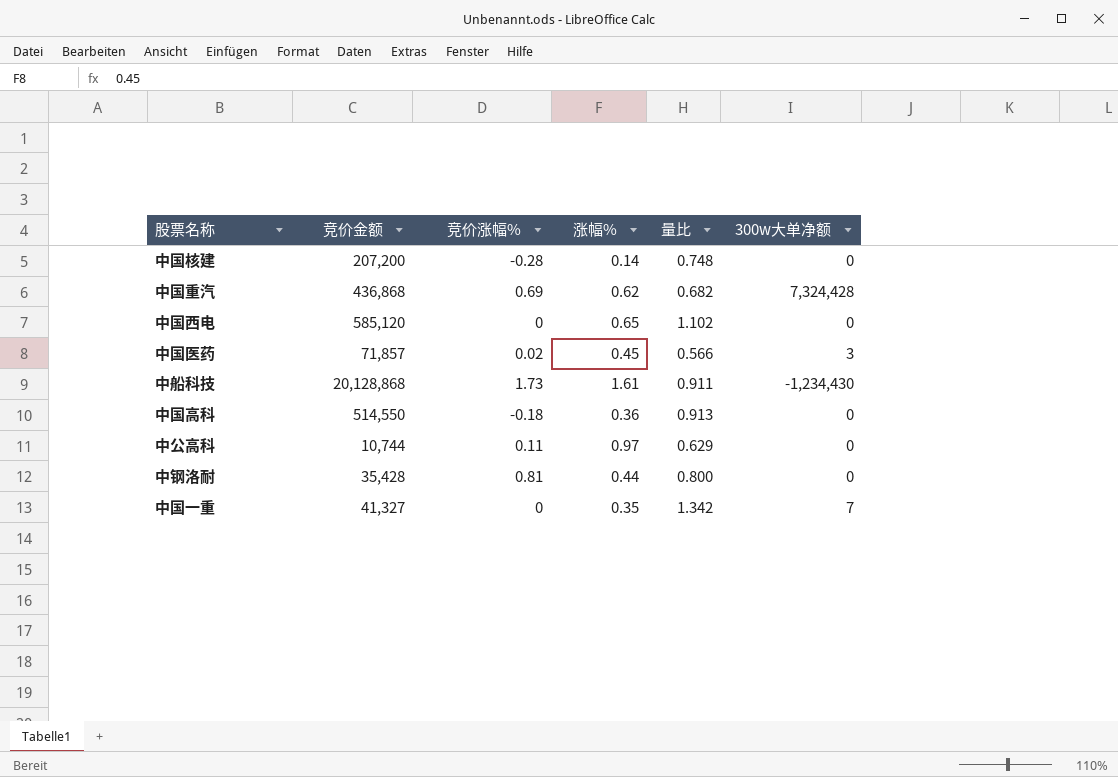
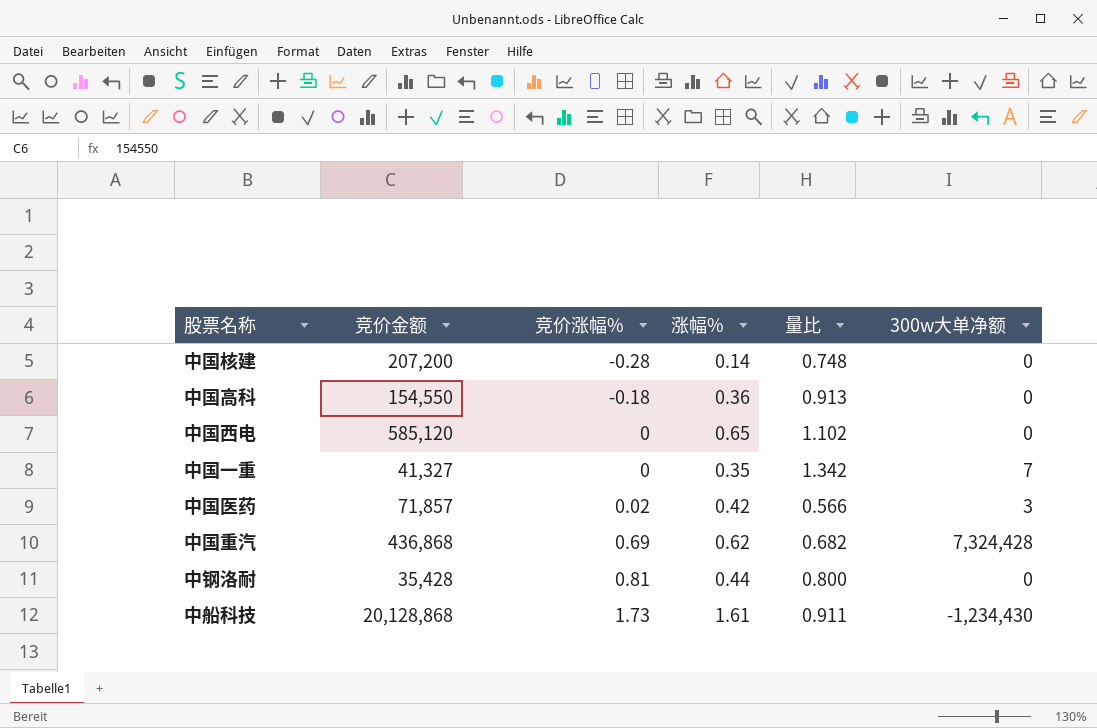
row order: none -> 竞价涨幅% ascending
row 中公高科: 10,744 | 0.11 | 0.97 | 0.629 | 0 -> none
中国高科 | 竞价金额: 514,550 -> 154,550
中国医药 | 涨幅%: 0.45 -> 0.42

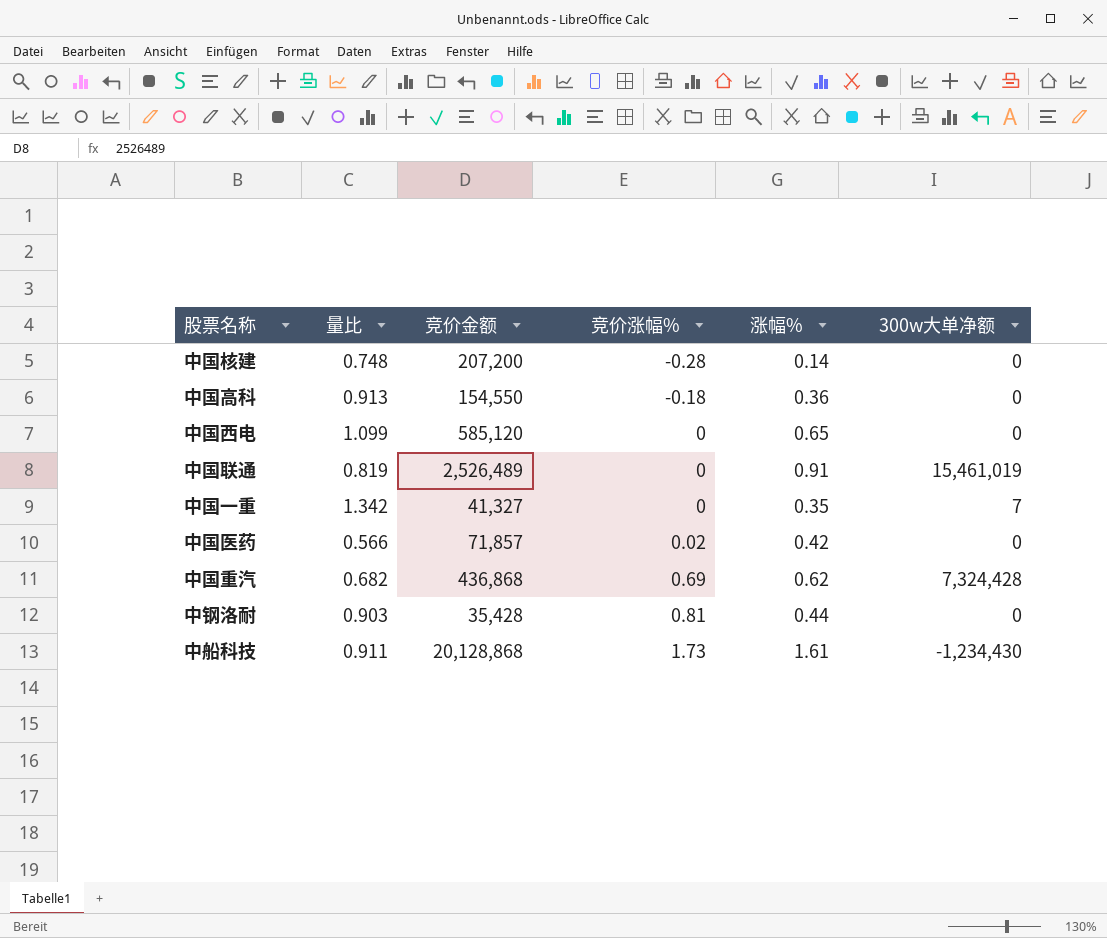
column 量比 | position: 5 -> 2
中国西电 | 量比: 1.102 -> 1.099
row 中国联通: none -> 0.819 | 2,526,489 | 0 | 0.91 | 15,461,019
中国医药 | 300w大单净额: 3 -> 0
中钢洛耐 | 量比: 0.800 -> 0.903

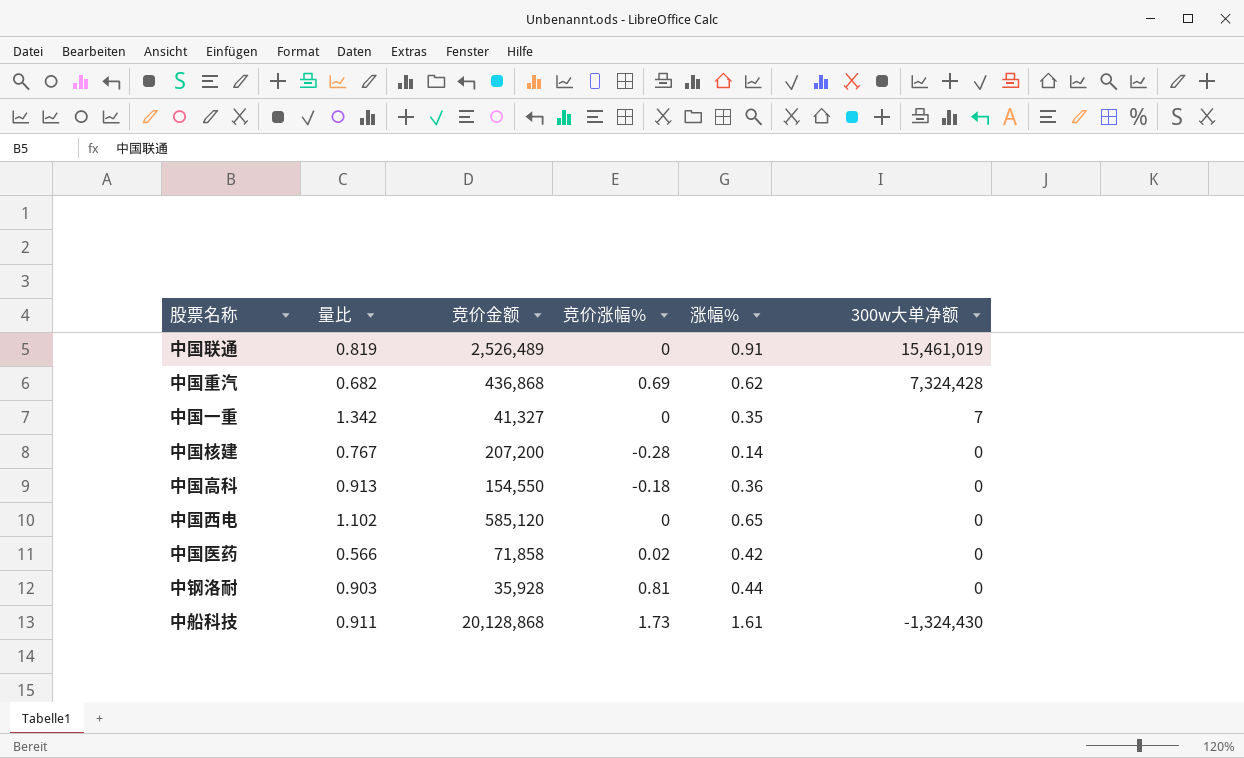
row order: 竞价涨幅% ascending -> 300w大单净额 descending
中国核建 | 量比: 0.748 -> 0.767
中国西电 | 量比: 1.099 -> 1.102
中国医药 | 竞价金额: 71,857 -> 71,858
中钢洛耐 | 竞价金额: 35,428 -> 35,928
中船科技 | 300w大单净额: -1,234,430 -> -1,324,430

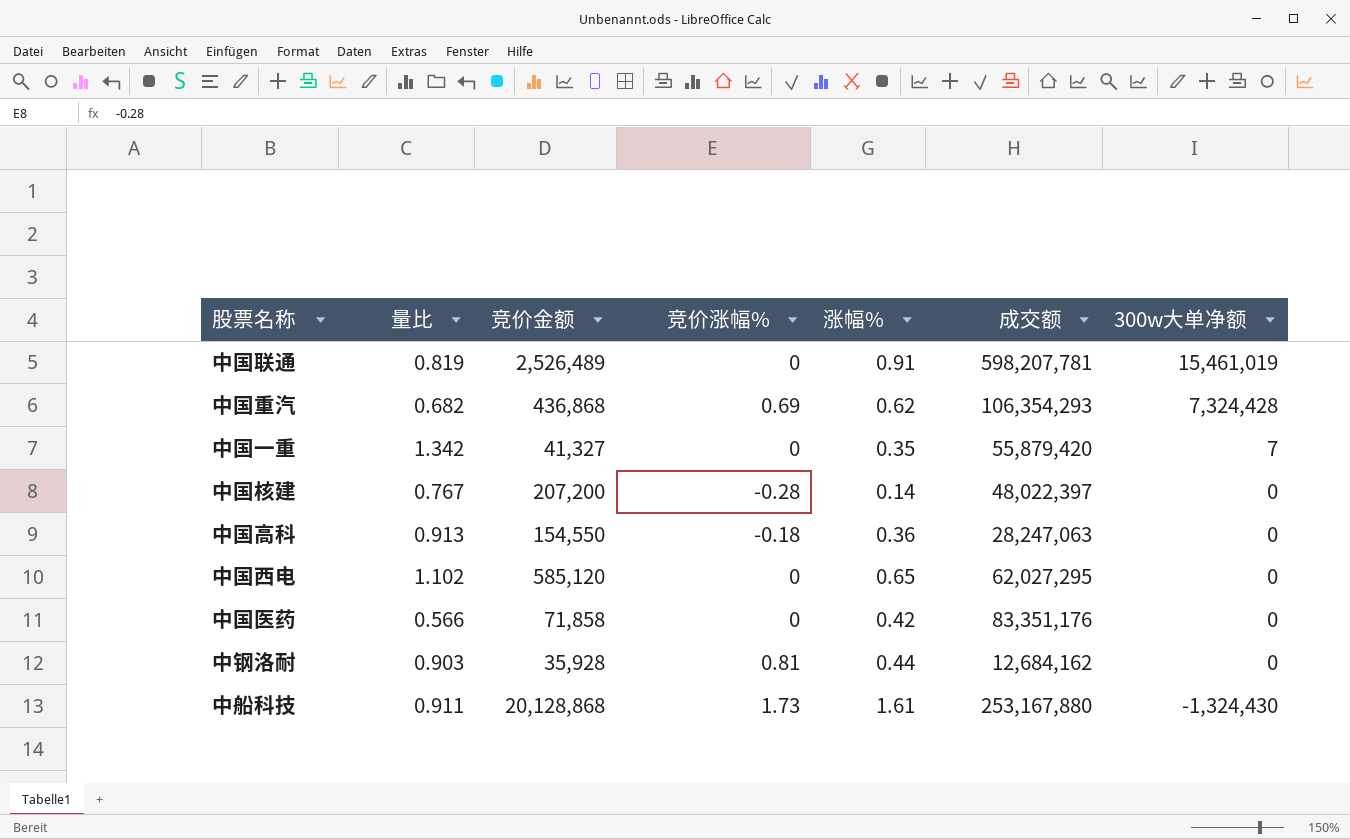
column 成交额 | position: none -> 6
中国医药 | 竞价涨幅%: 0.02 -> 0

